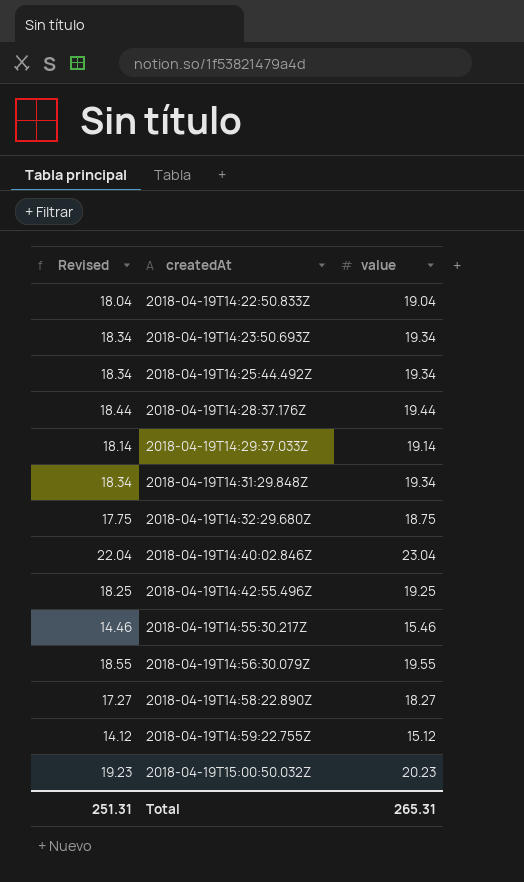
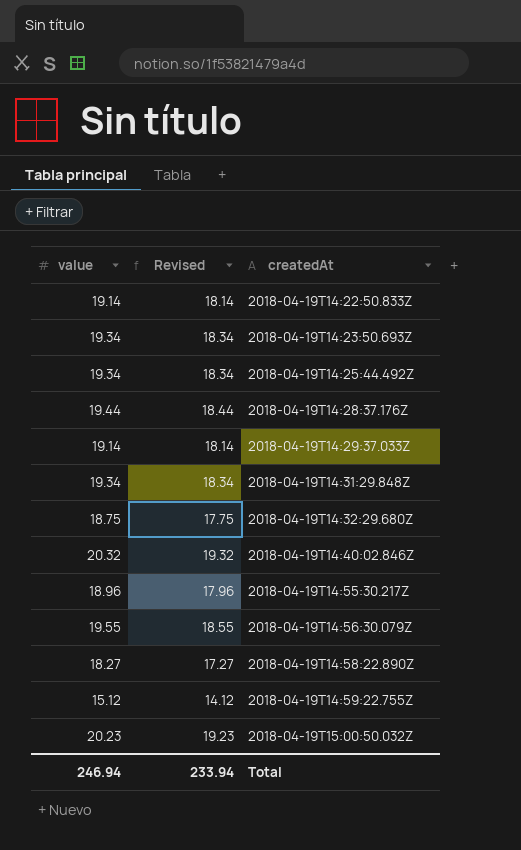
column value | position: 3 -> 1
row 2018-04-19T14:42:55.496Z: 18.25 | 19.25 -> none
2018-04-19T14:22:50.833Z | value: 19.04 -> 19.14
2018-04-19T14:22:50.833Z | Revised: 18.04 -> 18.14
2018-04-19T14:40:02.846Z | value: 23.04 -> 20.32
2018-04-19T14:40:02.846Z | Revised: 22.04 -> 19.32
2018-04-19T14:55:30.217Z | value: 15.46 -> 18.96
2018-04-19T14:55:30.217Z | Revised: 14.46 -> 17.96
Total | value: 265.31 -> 246.94
Total | Revised: 251.31 -> 233.94

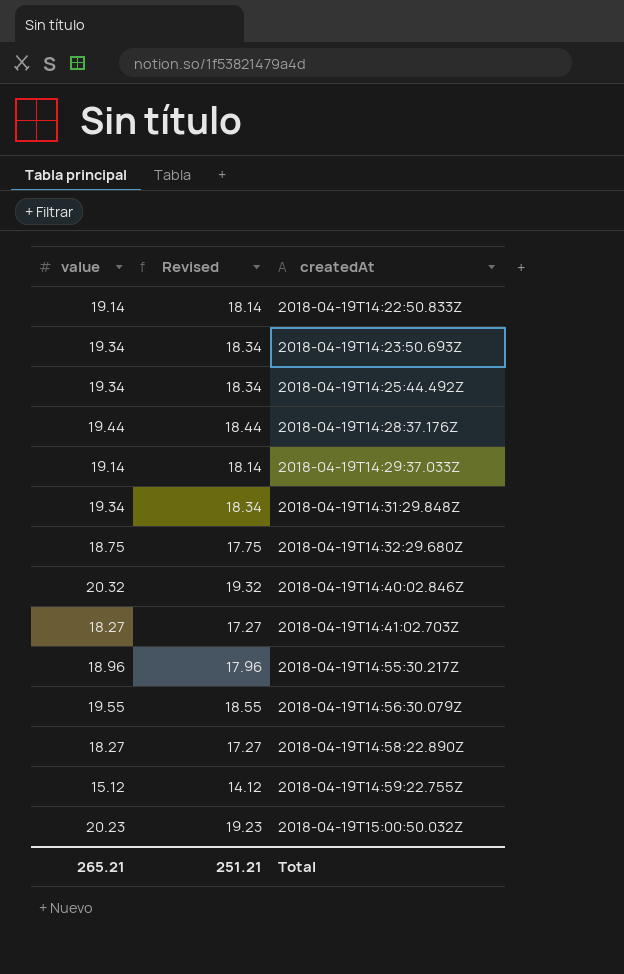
row 2018-04-19T14:41:02.703Z: none -> 18.27 | 17.27
Total | value: 246.94 -> 265.21
Total | Revised: 233.94 -> 251.21

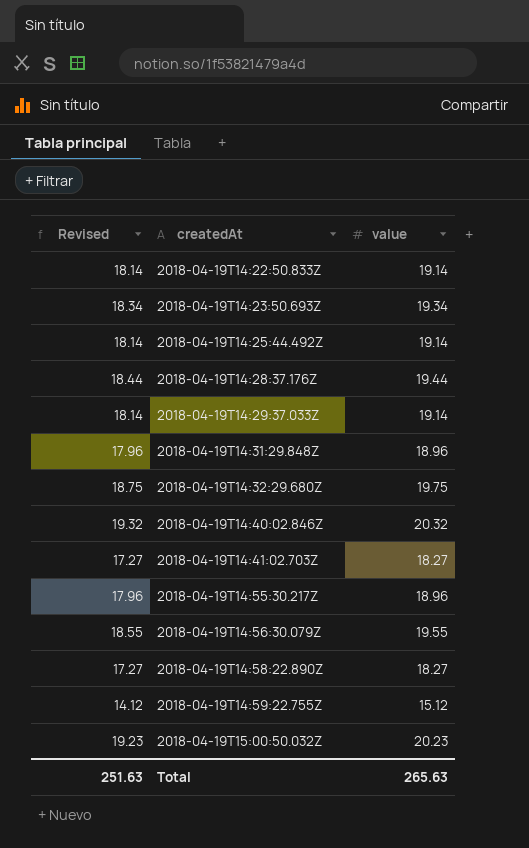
column value | position: 1 -> 3
2018-04-19T14:25:44.492Z | Revised: 18.34 -> 18.14
2018-04-19T14:25:44.492Z | value: 19.34 -> 19.14
2018-04-19T14:31:29.848Z | Revised: 18.34 -> 17.96
2018-04-19T14:31:29.848Z | value: 19.34 -> 18.96
2018-04-19T14:32:29.680Z | Revised: 17.75 -> 18.75
2018-04-19T14:32:29.680Z | value: 18.75 -> 19.75
Total | Revised: 251.21 -> 251.63
Total | value: 265.21 -> 265.63

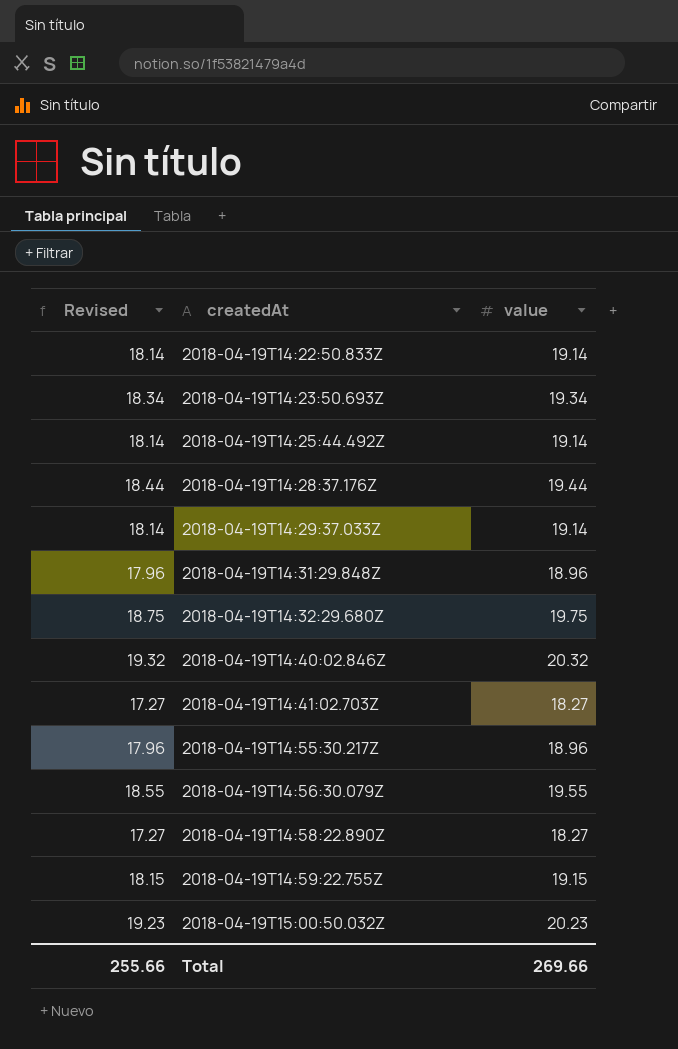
2018-04-19T14:59:22.755Z | Revised: 14.12 -> 18.15
2018-04-19T14:59:22.755Z | value: 15.12 -> 19.15
Total | Revised: 251.63 -> 255.66
Total | value: 265.63 -> 269.66

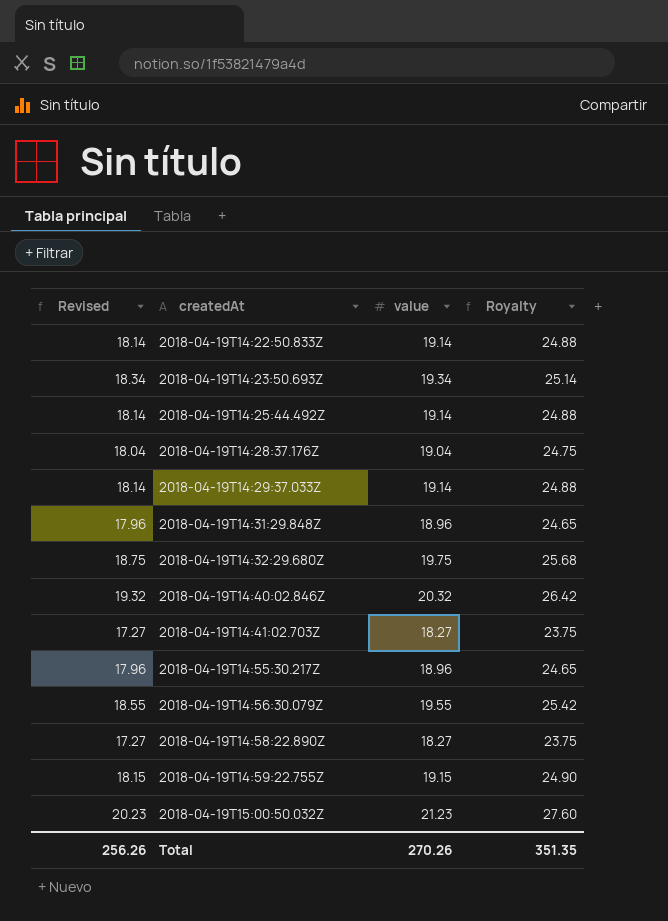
column Royalty | formula: none -> [value] * 1.3
2018-04-19T14:28:37.176Z | Revised: 18.44 -> 18.04
2018-04-19T14:28:37.176Z | value: 19.44 -> 19.04
2018-04-19T15:00:50.032Z | Revised: 19.23 -> 20.23
2018-04-19T15:00:50.032Z | value: 20.23 -> 21.23
Total | Revised: 255.66 -> 256.26
Total | value: 269.66 -> 270.26

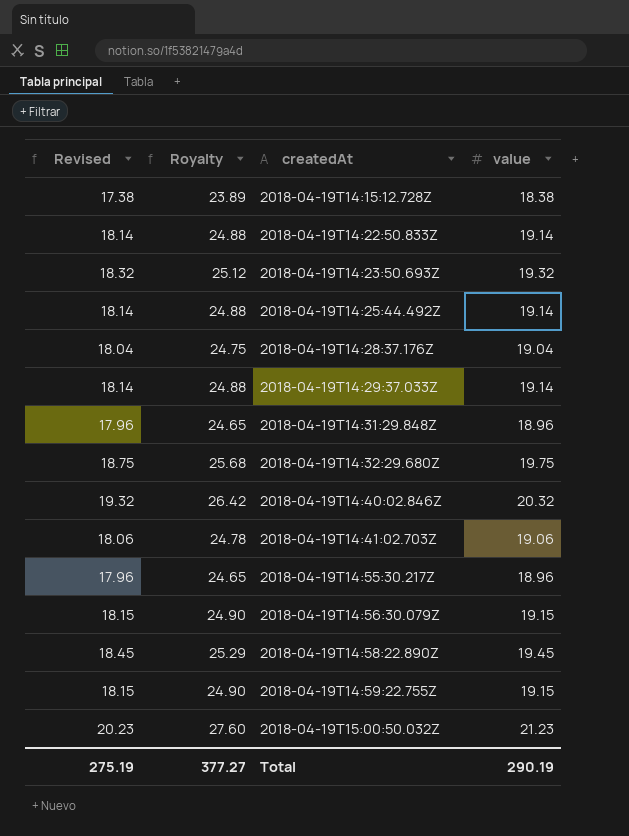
column Royalty | position: 4 -> 2
row 2018-04-19T14:15:12.728Z: none -> 17.38 | 23.89 | 18.38
2018-04-19T14:23:50.693Z | Revised: 18.34 -> 18.32
2018-04-19T14:23:50.693Z | Royalty: 25.14 -> 25.12
2018-04-19T14:23:50.693Z | value: 19.34 -> 19.32
2018-04-19T14:41:02.703Z | Revised: 17.27 -> 18.06
2018-04-19T14:41:02.703Z | Royalty: 23.75 -> 24.78
2018-04-19T14:41:02.703Z | value: 18.27 -> 19.06
2018-04-19T14:56:30.079Z | Revised: 18.55 -> 18.15
2018-04-19T14:56:30.079Z | Royalty: 25.42 -> 24.90
2018-04-19T14:56:30.079Z | value: 19.55 -> 19.15
2018-04-19T14:58:22.890Z | Revised: 17.27 -> 18.45
2018-04-19T14:58:22.890Z | Royalty: 23.75 -> 25.29
2018-04-19T14:58:22.890Z | value: 18.27 -> 19.45
Total | Revised: 256.26 -> 275.19
Total | Royalty: 351.35 -> 377.27
Total | value: 270.26 -> 290.19

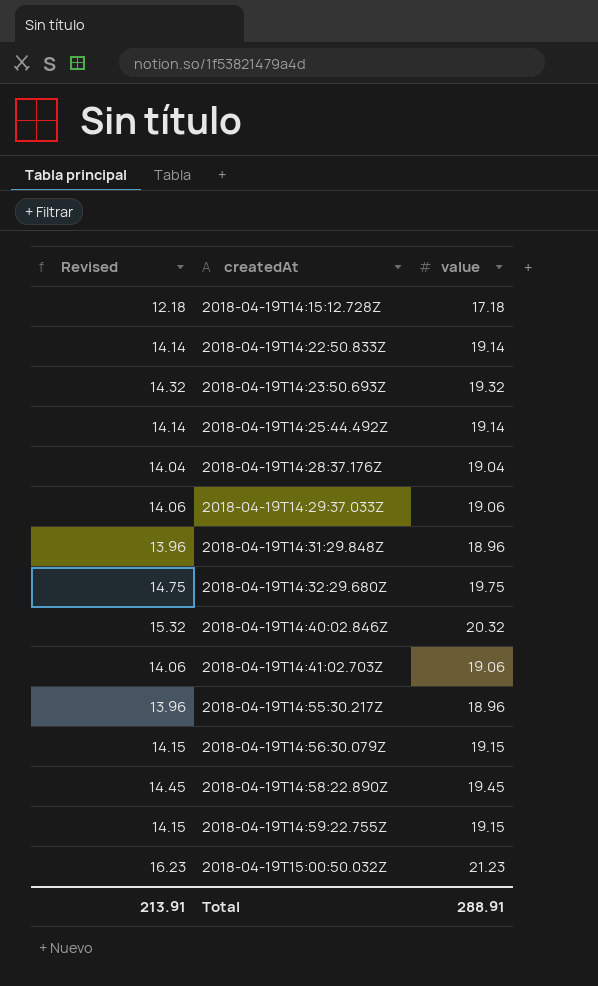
column Royalty | formula: [value] * 1.3 -> none
column Revised | formula: [value] - 1 -> [value] - 5
2018-04-19T14:15:12.728Z | value: 18.38 -> 17.18
2018-04-19T14:29:37.033Z | value: 19.14 -> 19.06
Total | Revised: 275.19 -> 213.91
Total | value: 290.19 -> 288.91

